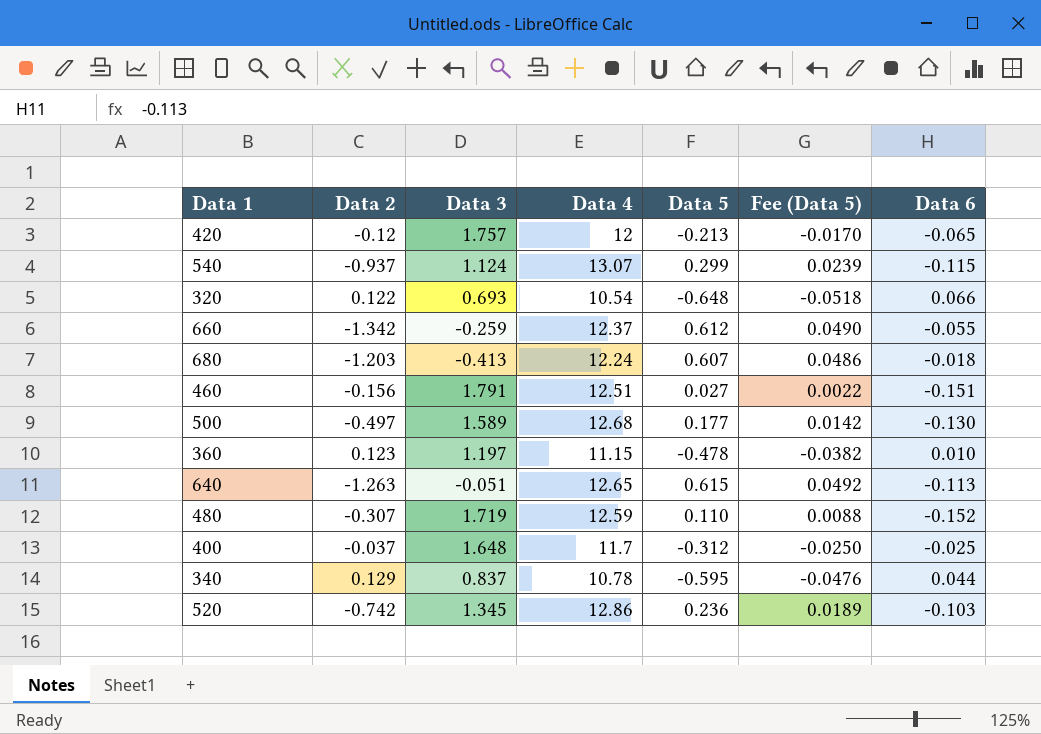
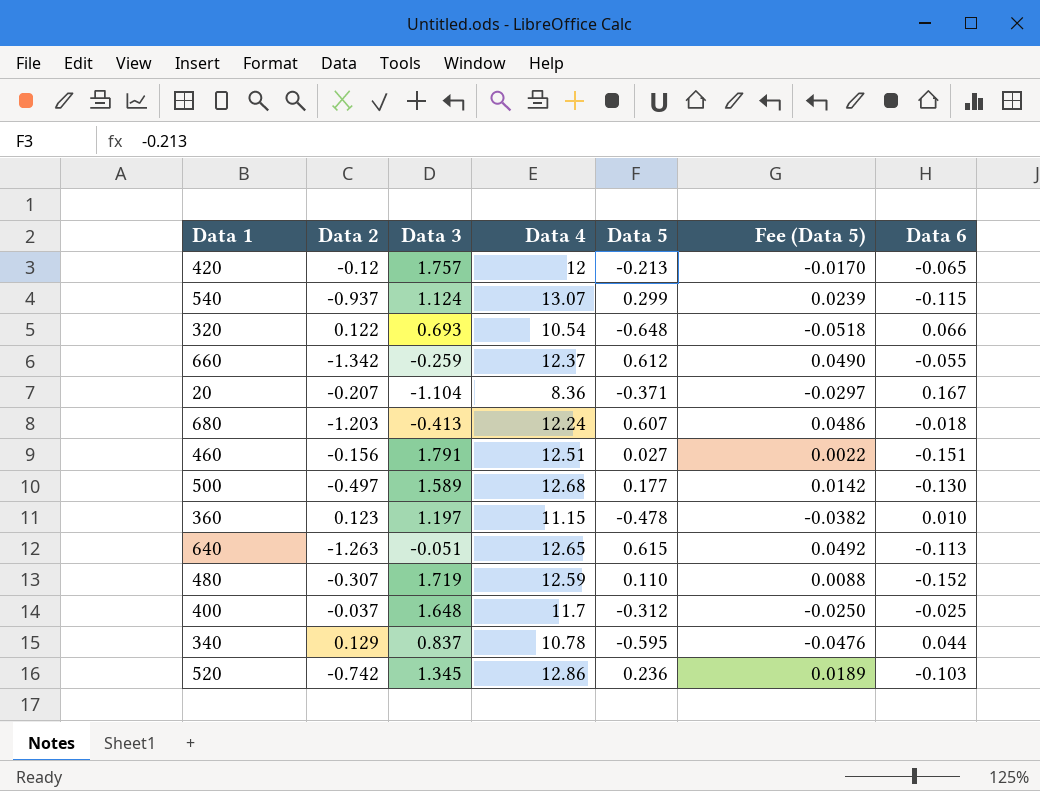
row 20: none -> -0.207 | -1.104 | 8.36 | -0.371 | -0.0297 | 0.167

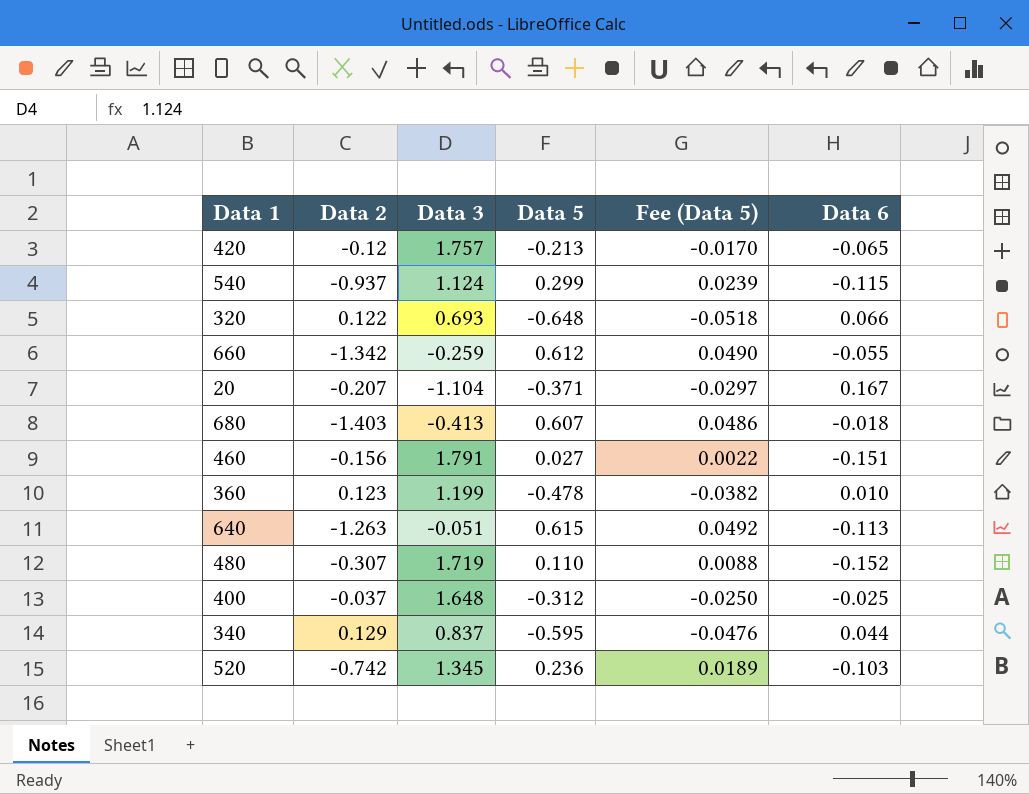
column Data 4 | position: 4 -> none
row 500: -0.497 | 1.589 | 12.68 | 0.177 | 0.0142 | -0.130 -> none
680 | Data 2: -1.203 -> -1.403
360 | Data 3: 1.197 -> 1.199

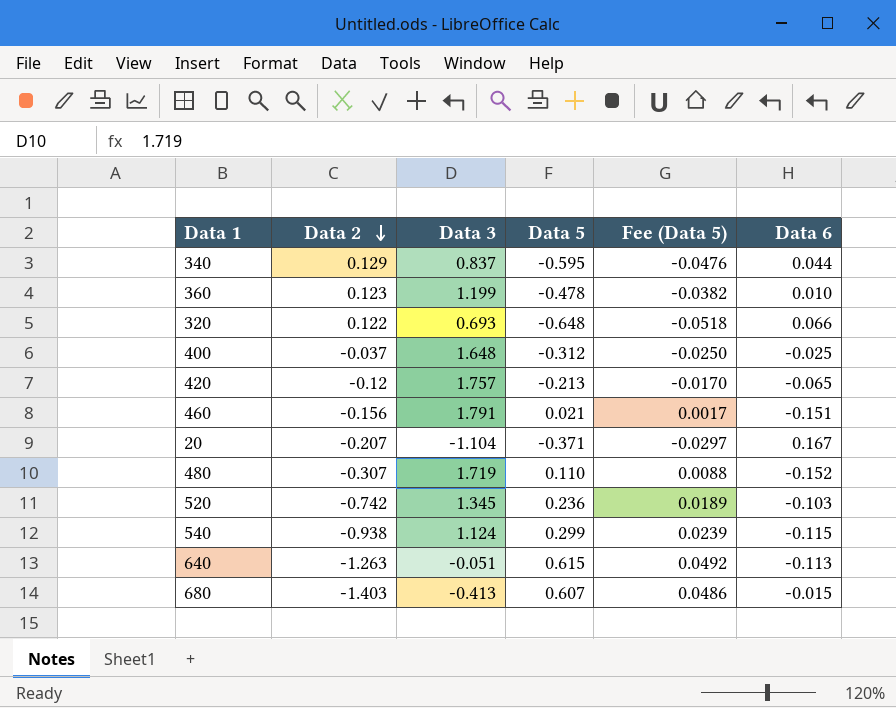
row order: none -> Data 2 descending
row 660: -1.342 | -0.259 | 0.612 | 0.0490 | -0.055 -> none
460 | Data 5: 0.027 -> 0.021
460 | Fee (Data 5): 0.0022 -> 0.0017
540 | Data 2: -0.937 -> -0.938
680 | Data 6: -0.018 -> -0.015

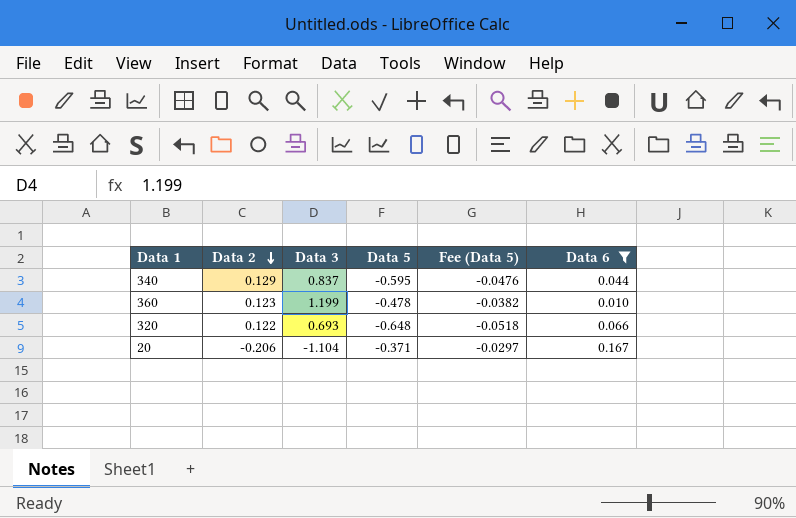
filter: none -> Data 6 >= 0.010
20 | Data 2: -0.207 -> -0.206

